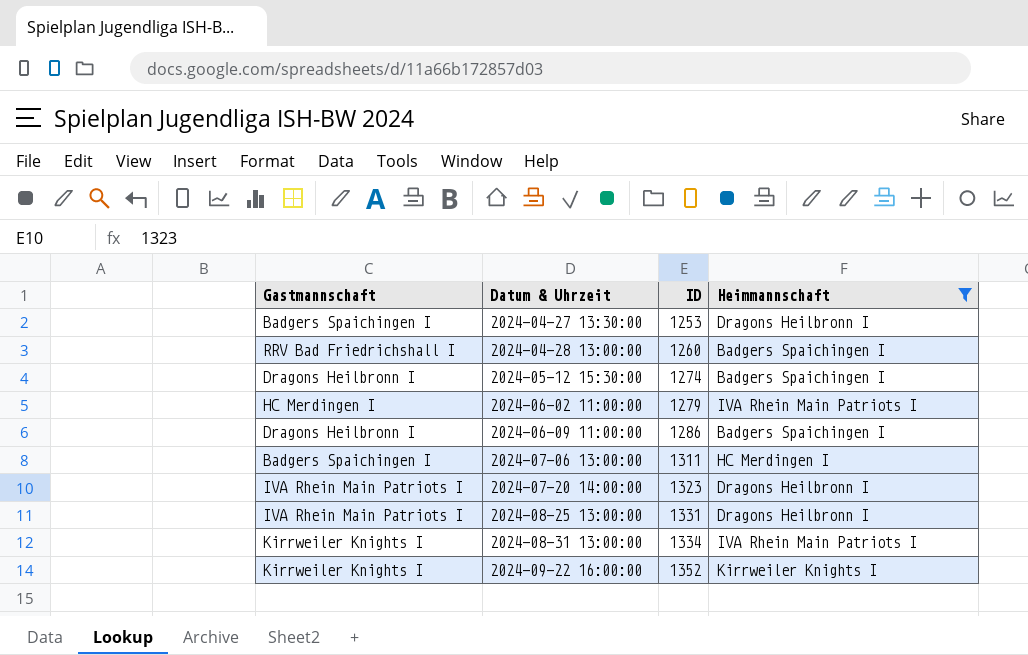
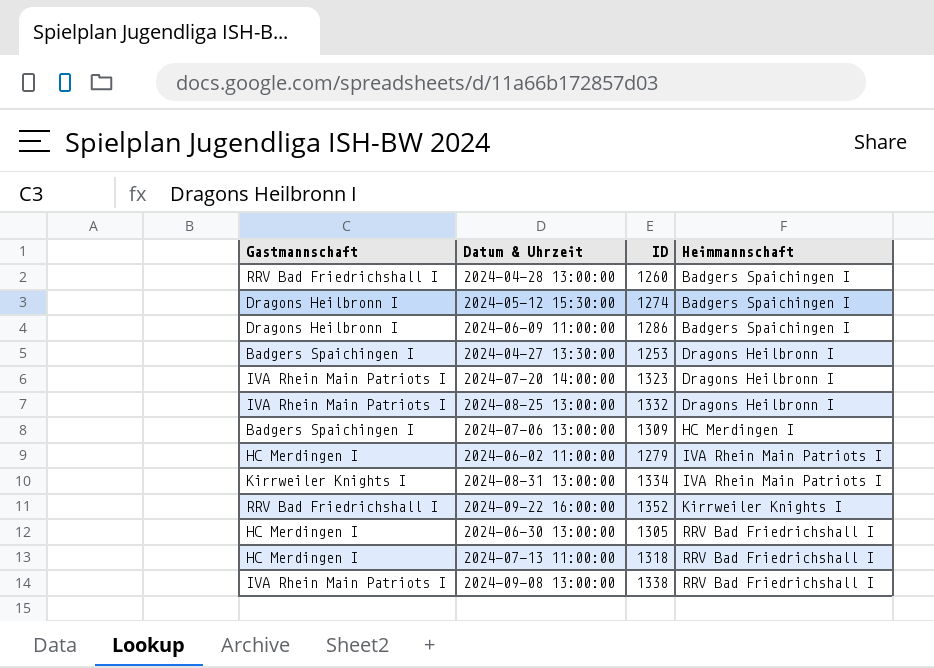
filter: Heimmannschaft != RRV Bad Friedrichshall I -> none
row order: Datum & Uhrzeit ascending -> Heimmannschaft ascending
2024-08-25 13:00:00 | ID: 1331 -> 1332
2024-07-06 13:00:00 | ID: 1311 -> 1309
2024-09-22 16:00:00 | Gastmannschaft: Kirrweiler Knights I -> RRV Bad Friedrichshall I

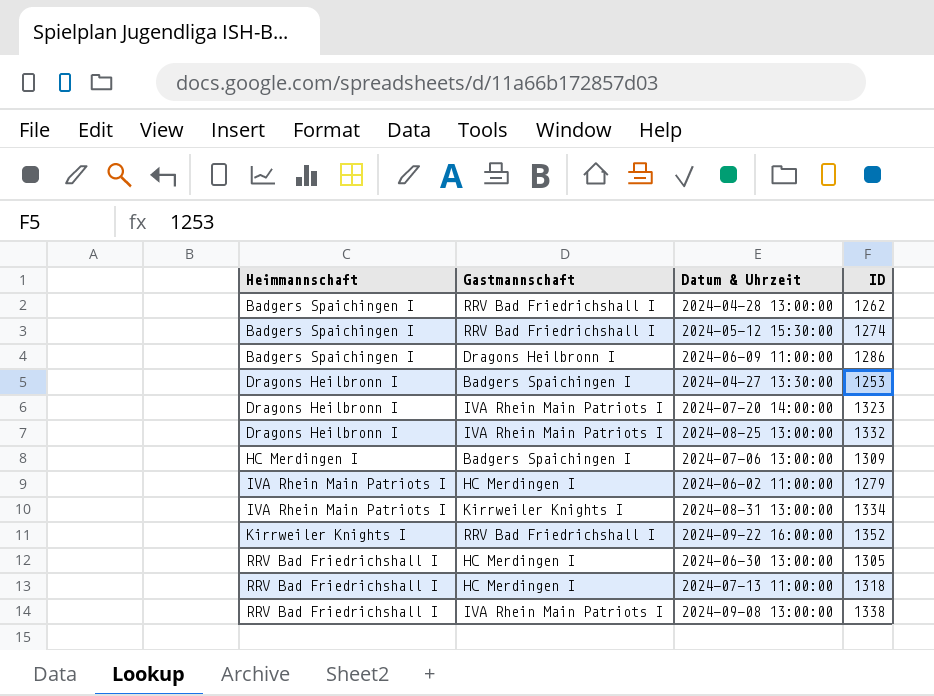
column Heimmannschaft | position: 4 -> 1
2024-04-28 13:00:00 | ID: 1260 -> 1262
2024-05-12 15:30:00 | Gastmannschaft: Dragons Heilbronn I -> RRV Bad Friedrichshall I

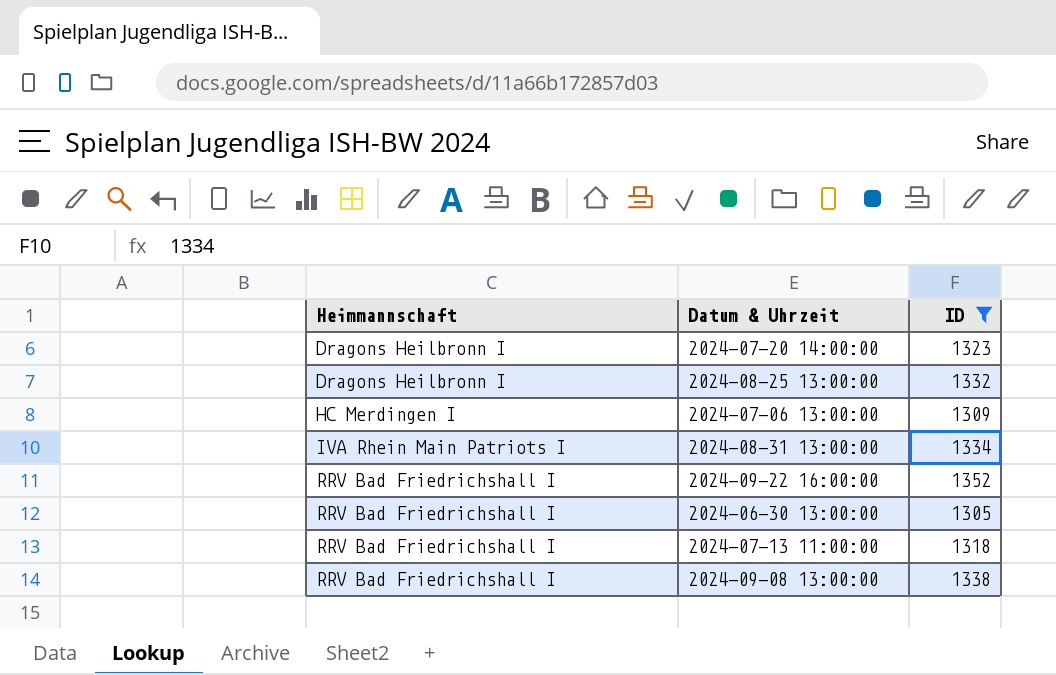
filter: none -> ID >= 1305
column Gastmannschaft | position: 2 -> none
2024-09-22 16:00:00 | Heimmannschaft: Kirrweiler Knights I -> RRV Bad Friedrichshall I

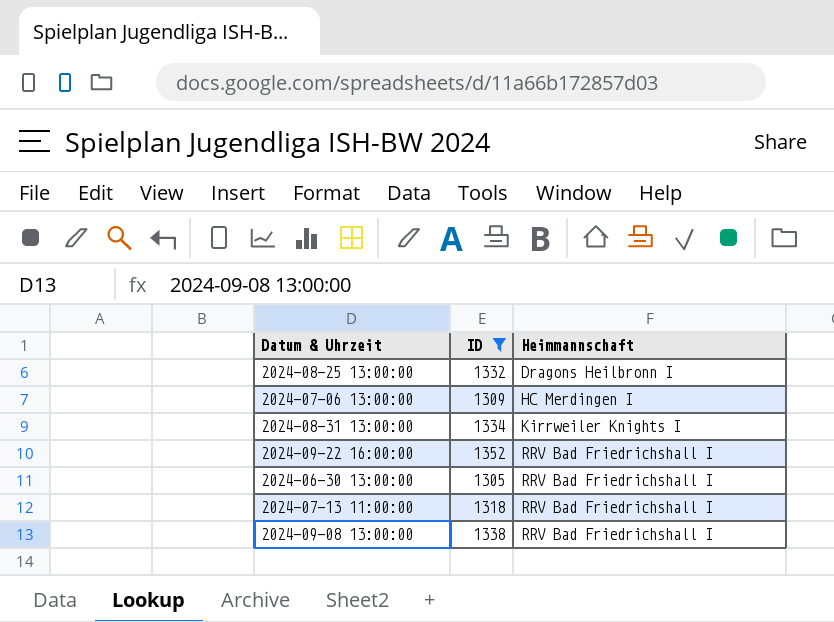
column Heimmannschaft | position: 1 -> 3
row 2024-07-20 14:00:00: Dragons Heilbronn I | 1323 -> none
2024-08-31 13:00:00 | Heimmannschaft: IVA Rhein Main Patriots I -> Kirrweiler Knights I

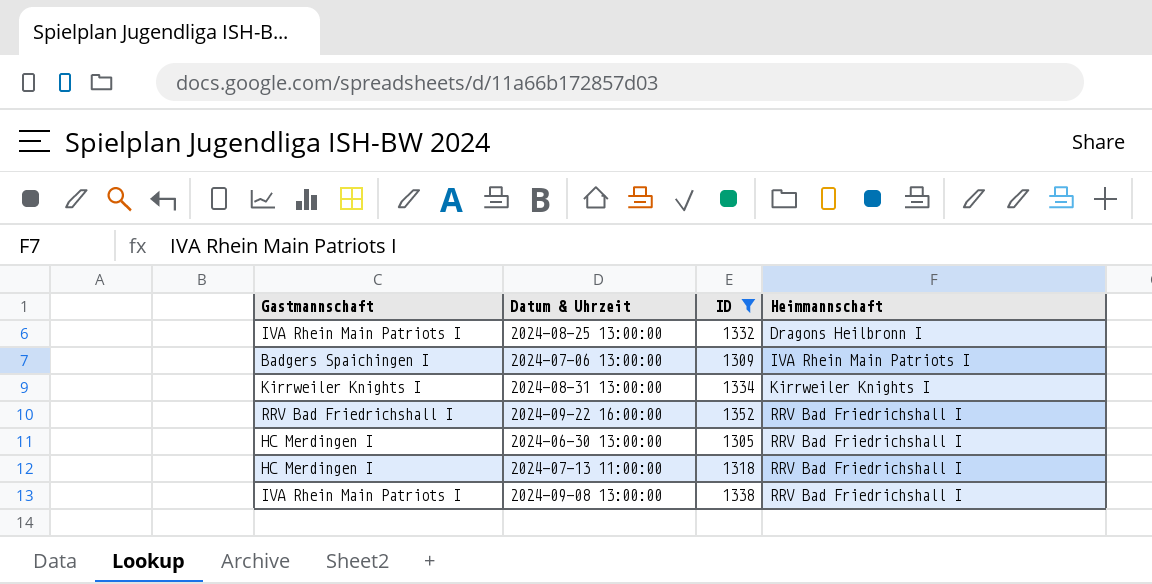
column Gastmannschaft | position: none -> 1
2024-07-06 13:00:00 | Heimmannschaft: HC Merdingen I -> IVA Rhein Main Patriots I

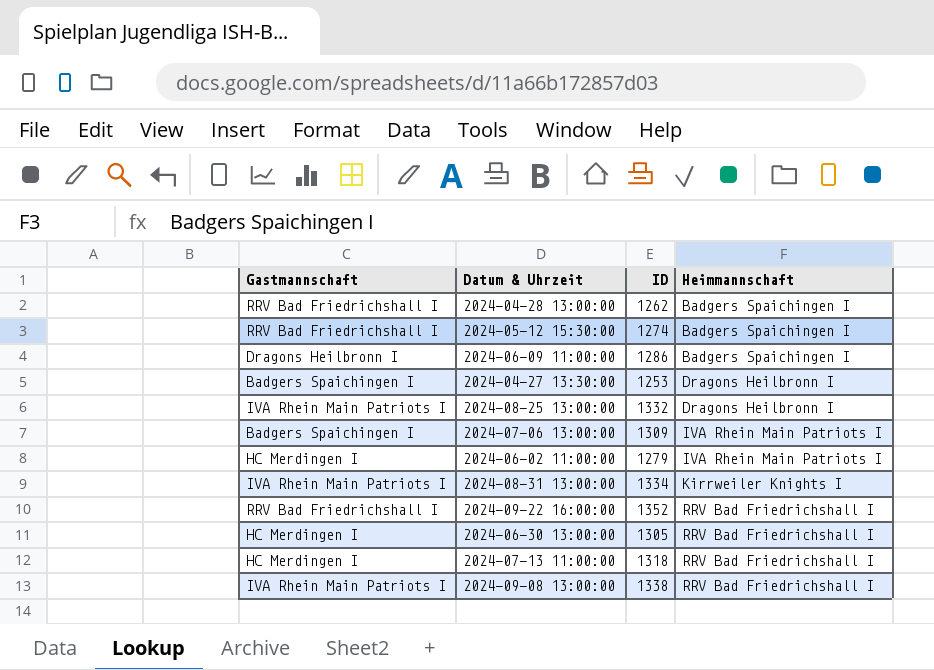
filter: ID >= 1305 -> none
2024-08-31 13:00:00 | Gastmannschaft: Kirrweiler Knights I -> IVA Rhein Main Patriots I

